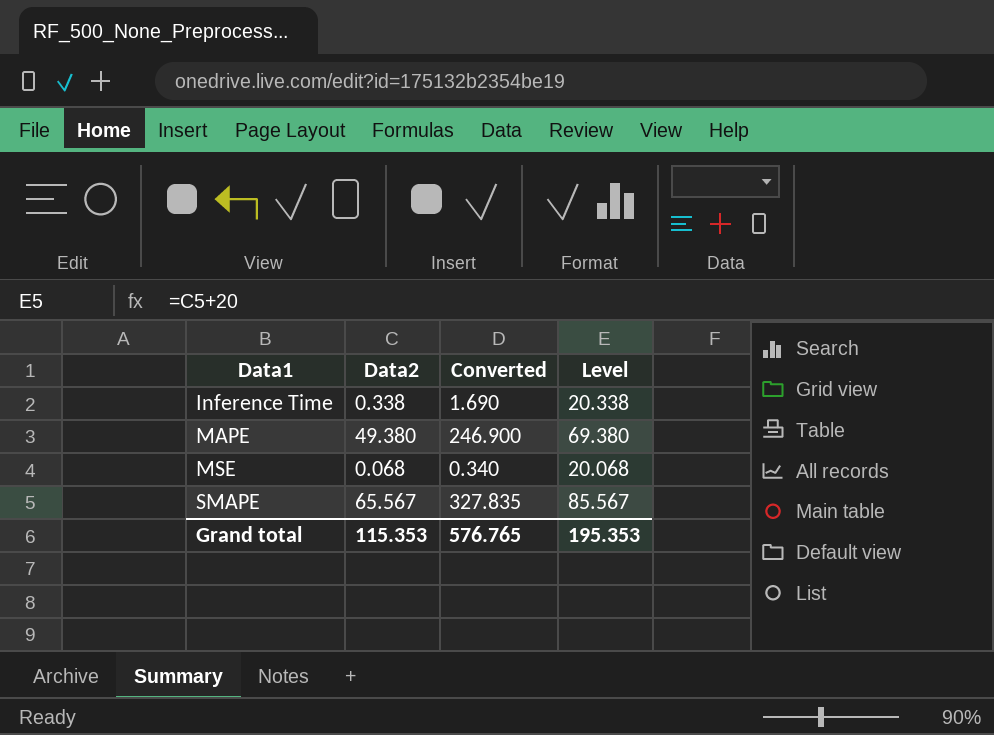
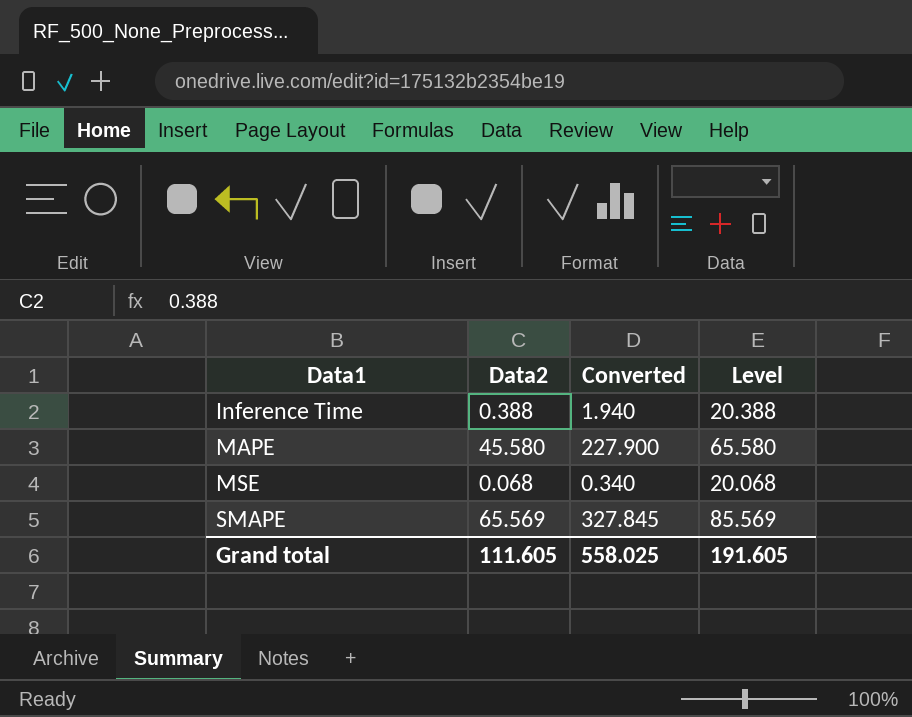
Inference Time | Data2: 0.338 -> 0.388
Inference Time | Converted: 1.690 -> 1.940
Inference Time | Level: 20.338 -> 20.388
MAPE | Data2: 49.380 -> 45.580
MAPE | Converted: 246.900 -> 227.900
MAPE | Level: 69.380 -> 65.580
SMAPE | Data2: 65.567 -> 65.569
SMAPE | Converted: 327.835 -> 327.845
SMAPE | Level: 85.567 -> 85.569
Grand total | Data2: 115.353 -> 111.605
Grand total | Converted: 576.765 -> 558.025
Grand total | Level: 195.353 -> 191.605

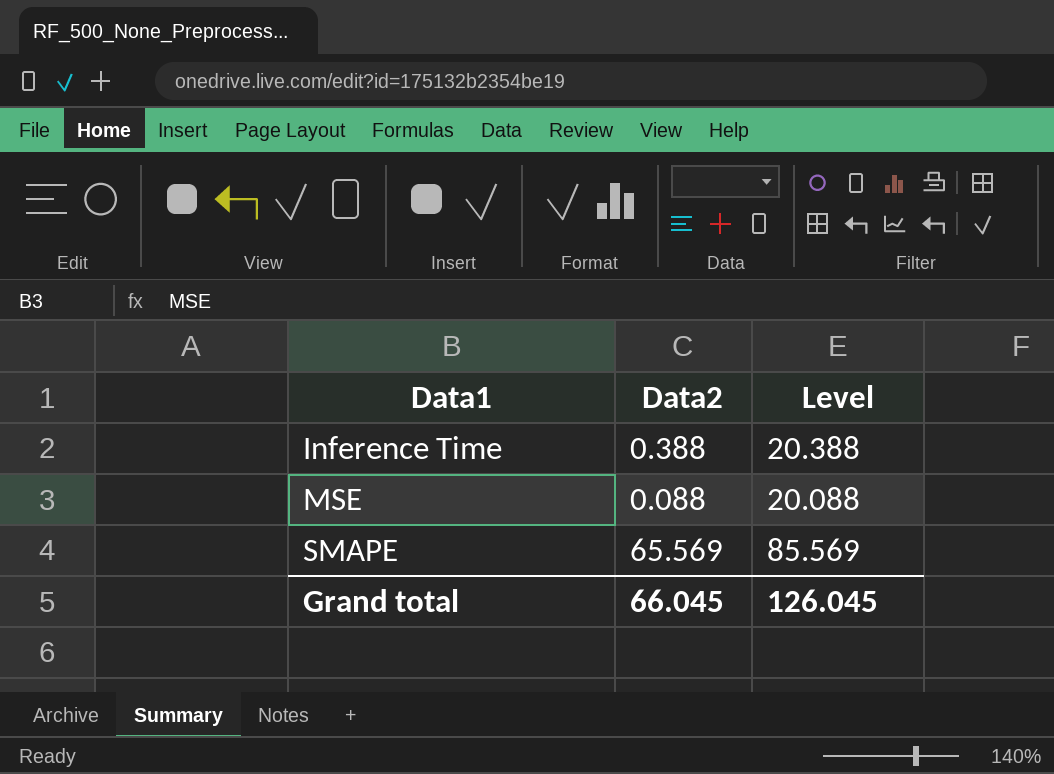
column Converted | formula: [Data2] * 5 -> none
row MAPE: 45.580 | 227.900 | 65.580 -> none
MSE | Data2: 0.068 -> 0.088
MSE | Level: 20.068 -> 20.088
Grand total | Data2: 111.605 -> 66.045
Grand total | Level: 191.605 -> 126.045

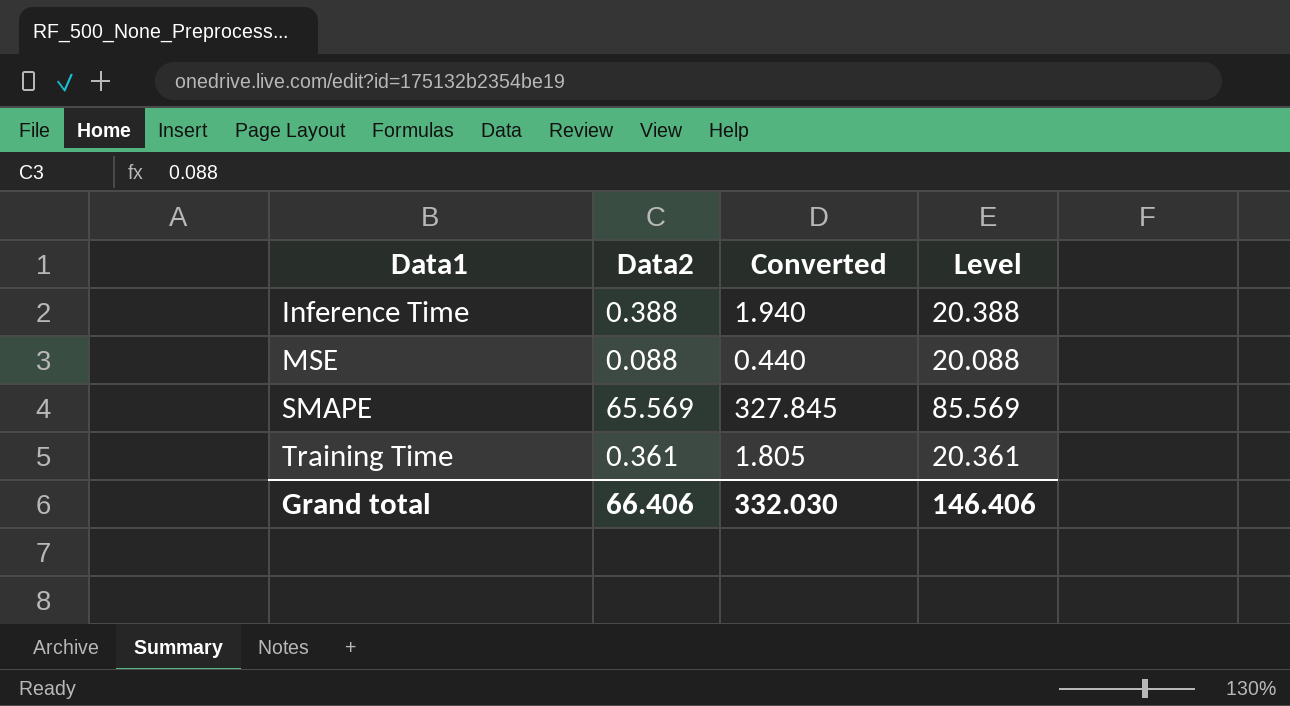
column Converted | formula: none -> [Data2] * 5
row Training Time: none -> 0.361 | 1.805 | 20.361
Grand total | Data2: 66.045 -> 66.406
Grand total | Level: 126.045 -> 146.406

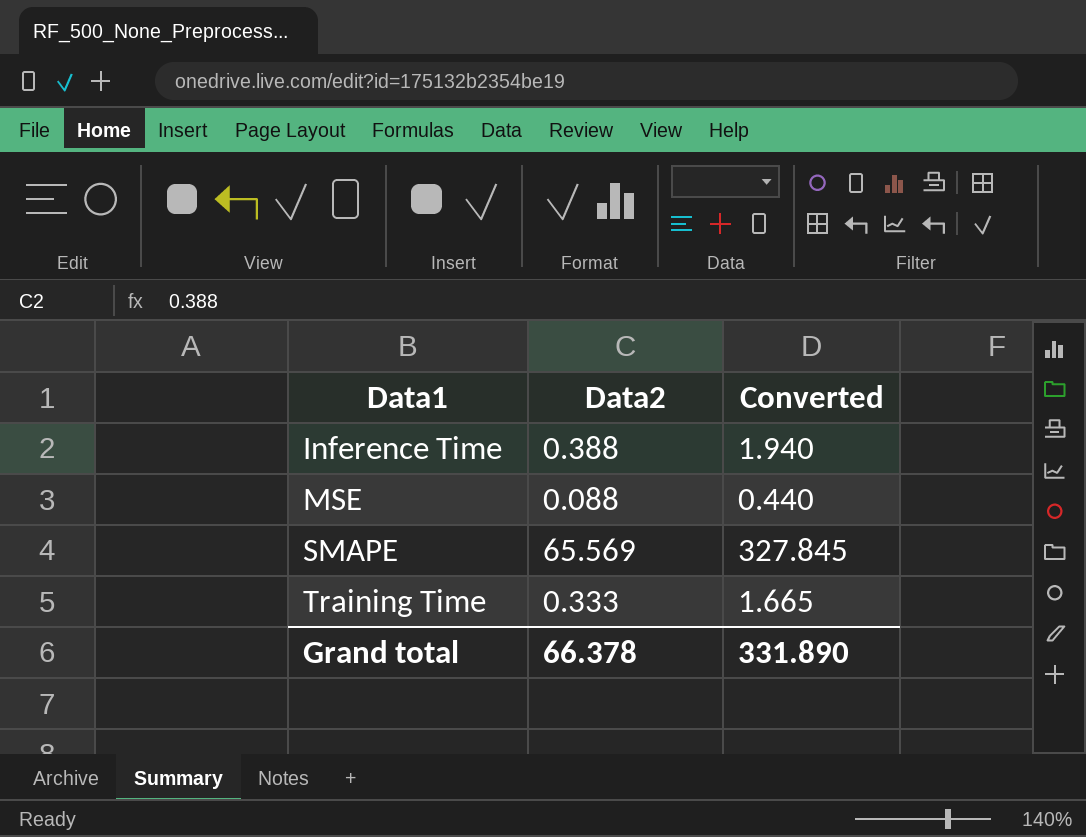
column Level | formula: [Data2] + 20 -> none
Training Time | Data2: 0.361 -> 0.333
Training Time | Converted: 1.805 -> 1.665
Grand total | Data2: 66.406 -> 66.378
Grand total | Converted: 332.030 -> 331.890

